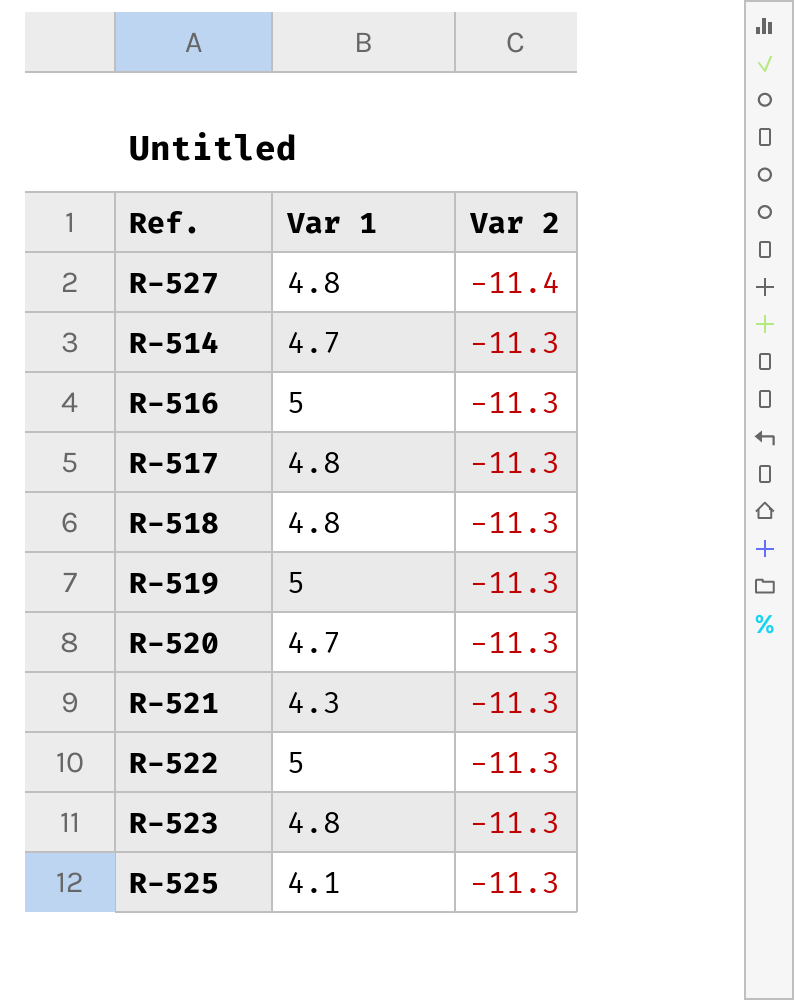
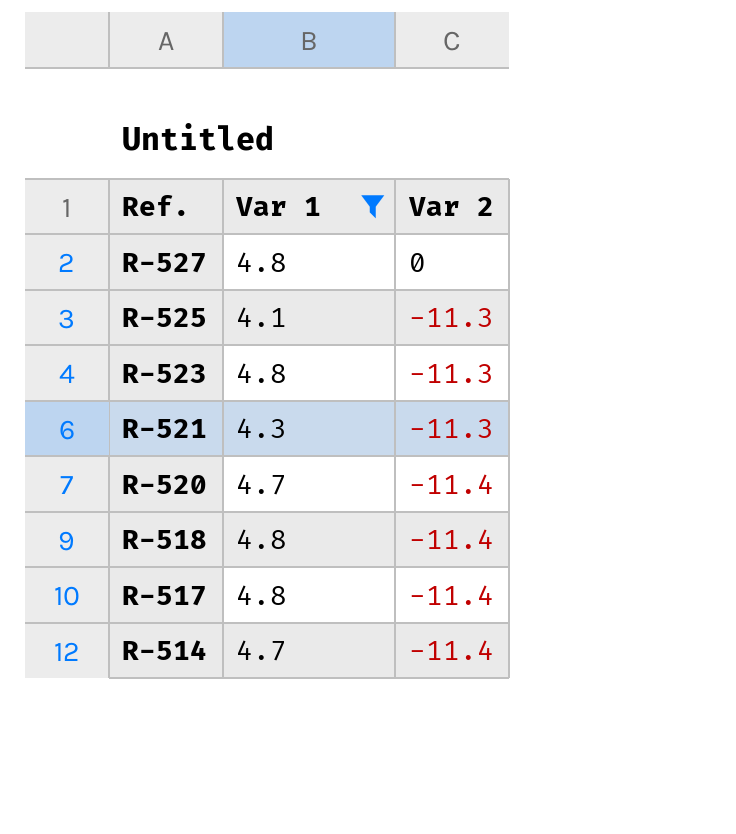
filter: none -> Var 1 != 5
row order: Var 2 ascending -> Ref. descending
R-527 | Var 2: -11.4 -> 0
R-520 | Var 2: -11.3 -> -11.4
R-518 | Var 2: -11.3 -> -11.4
R-517 | Var 2: -11.3 -> -11.4
R-514 | Var 2: -11.3 -> -11.4

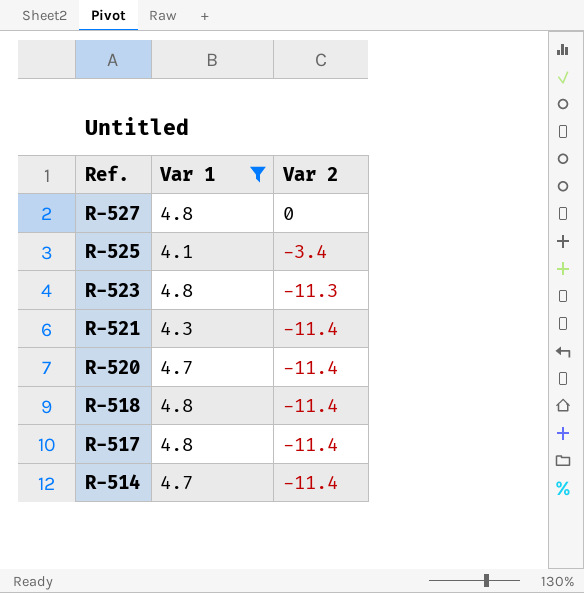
R-525 | Var 2: -11.3 -> -3.4
R-521 | Var 2: -11.3 -> -11.4

